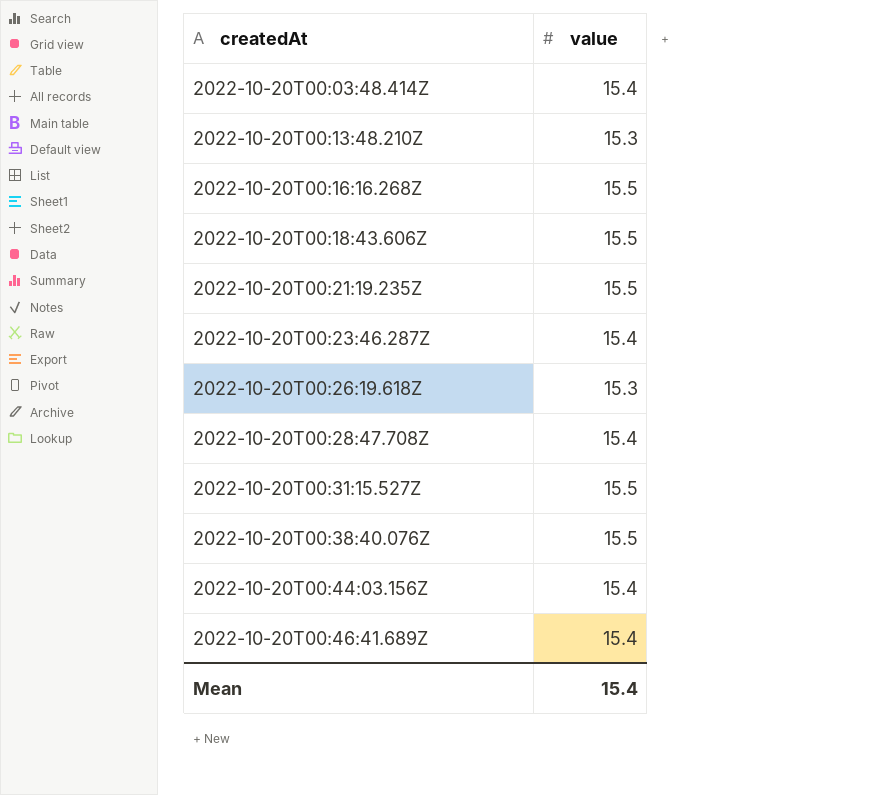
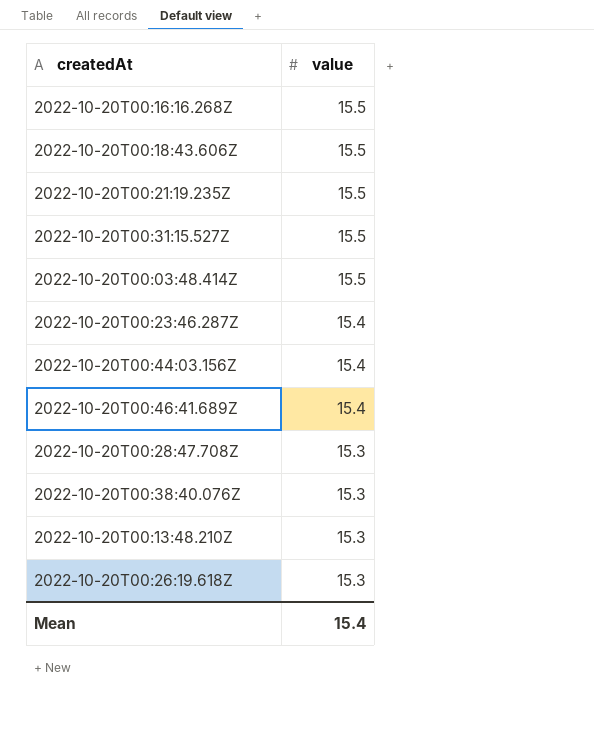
row order: createdAt ascending -> value descending
2022-10-20T00:03:48.414Z | value: 15.4 -> 15.5
2022-10-20T00:28:47.708Z | value: 15.4 -> 15.3
2022-10-20T00:38:40.076Z | value: 15.5 -> 15.3

